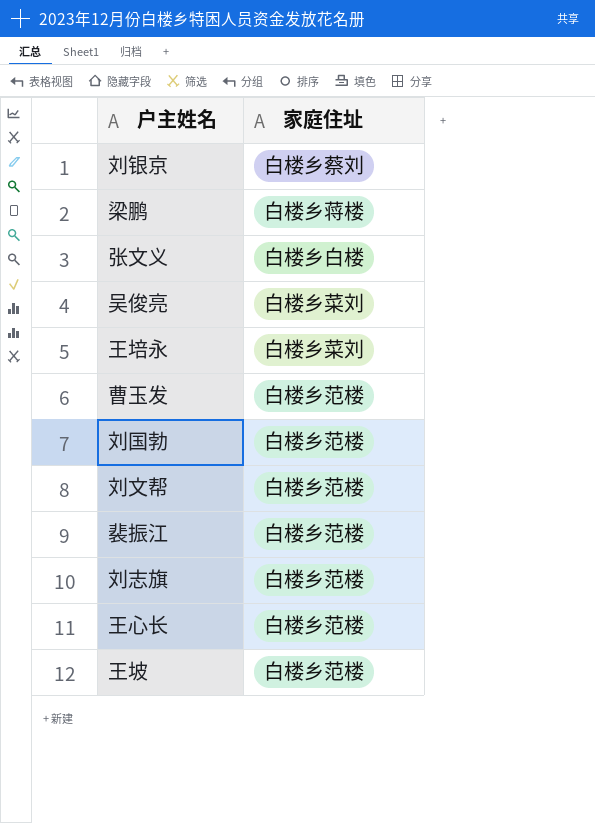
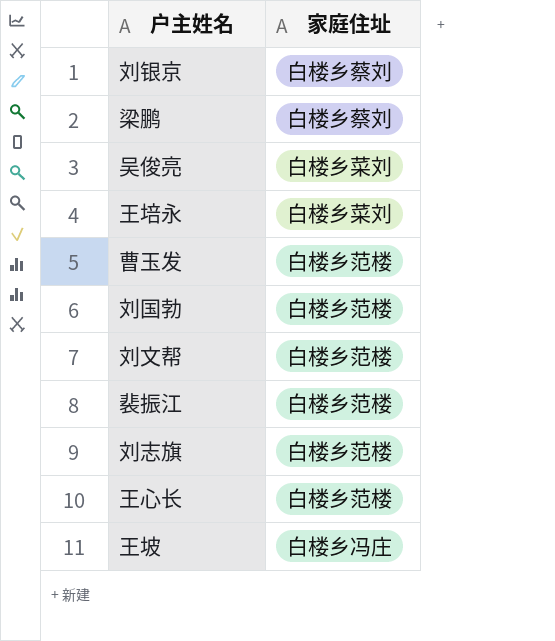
row 张文义: 白楼乡白楼 -> none
梁鹏 | 家庭住址: 白楼乡蒋楼 -> 白楼乡蔡刘
王坡 | 家庭住址: 白楼乡范楼 -> 白楼乡冯庄

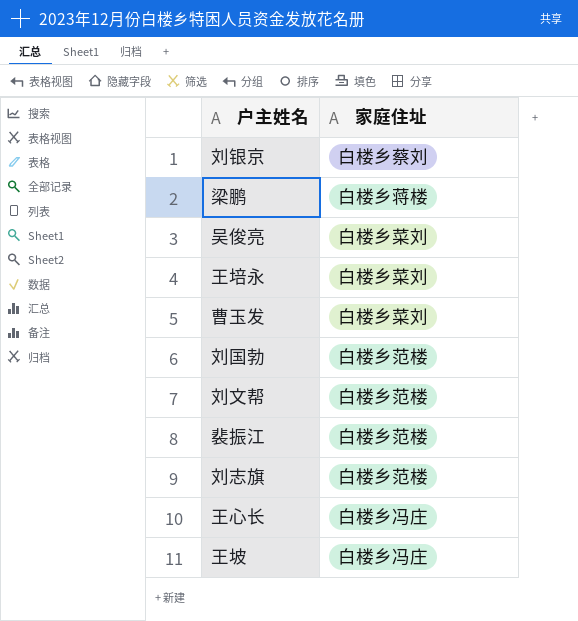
梁鹏 | 家庭住址: 白楼乡蔡刘 -> 白楼乡蒋楼
曹玉发 | 家庭住址: 白楼乡范楼 -> 白楼乡菜刘
王心长 | 家庭住址: 白楼乡范楼 -> 白楼乡冯庄

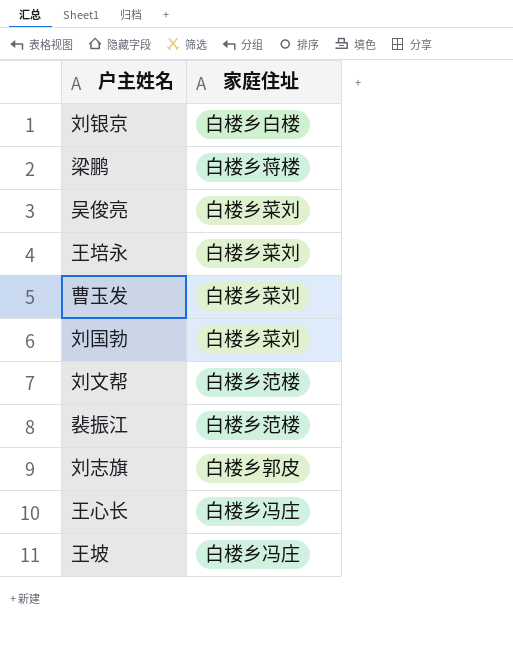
刘银京 | 家庭住址: 白楼乡蔡刘 -> 白楼乡白楼
刘国勃 | 家庭住址: 白楼乡范楼 -> 白楼乡菜刘
刘志旗 | 家庭住址: 白楼乡范楼 -> 白楼乡郭皮

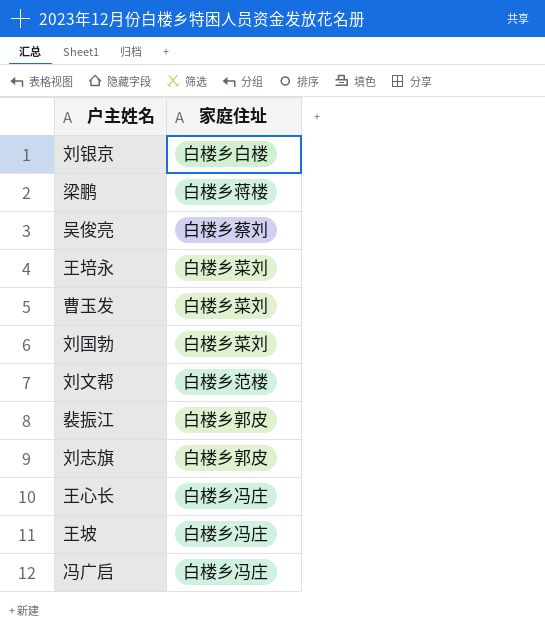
吴俊亮 | 家庭住址: 白楼乡菜刘 -> 白楼乡蔡刘
裴振江 | 家庭住址: 白楼乡范楼 -> 白楼乡郭皮
row 冯广启: none -> 白楼乡冯庄

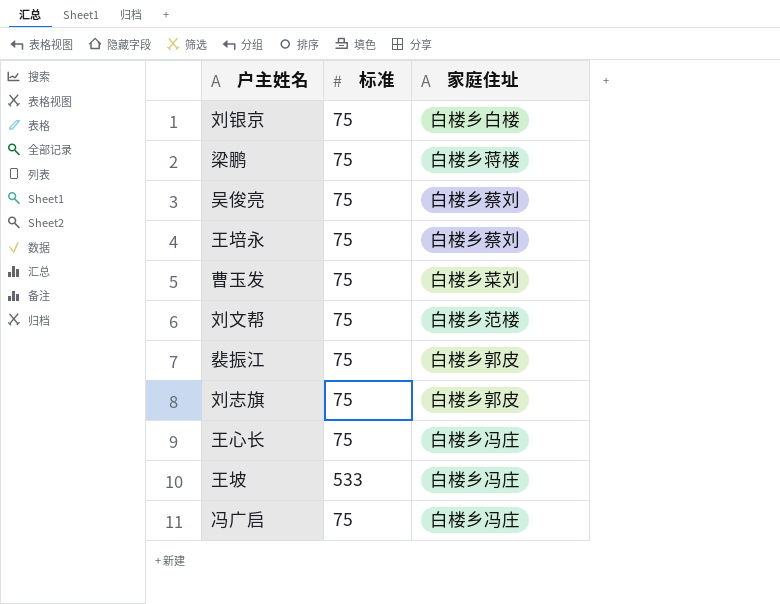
column 标准 | position: none -> 2
row 刘国勃: 白楼乡菜刘 -> none
王培永 | 家庭住址: 白楼乡菜刘 -> 白楼乡蔡刘

